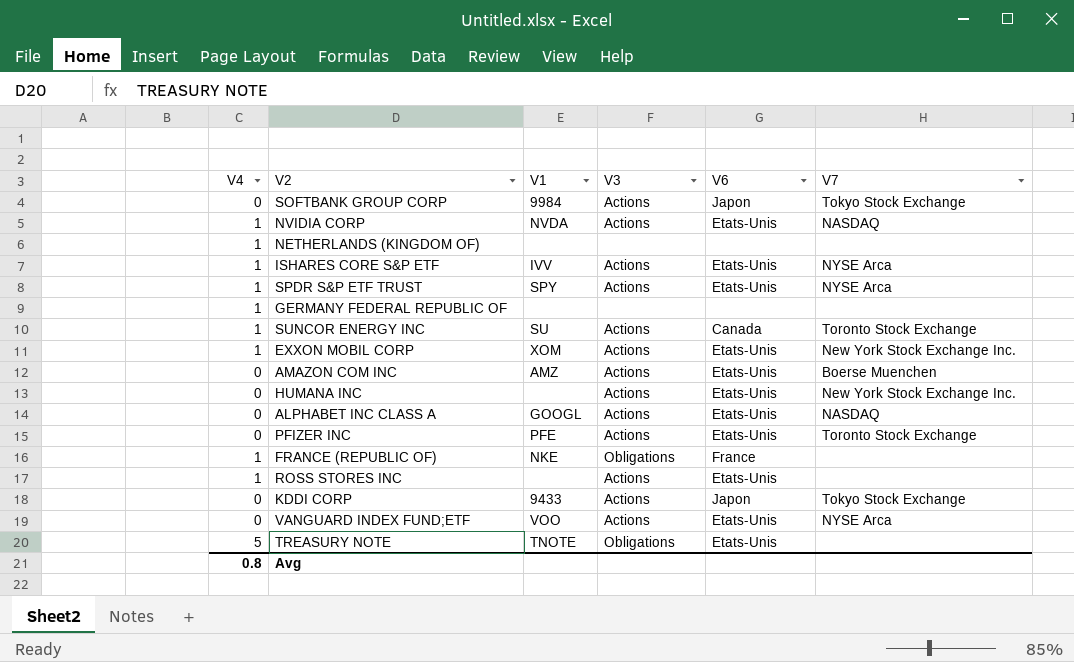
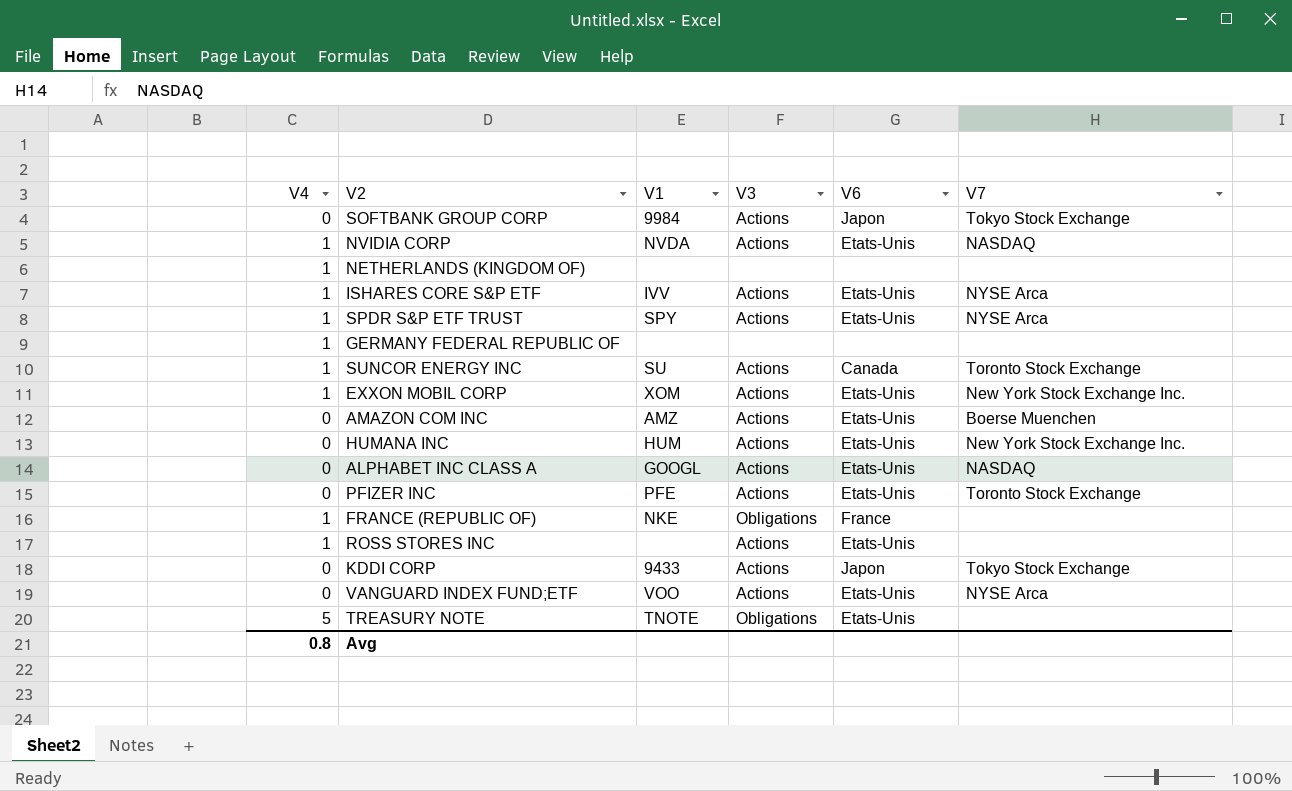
HUMANA INC | V1: none -> HUM

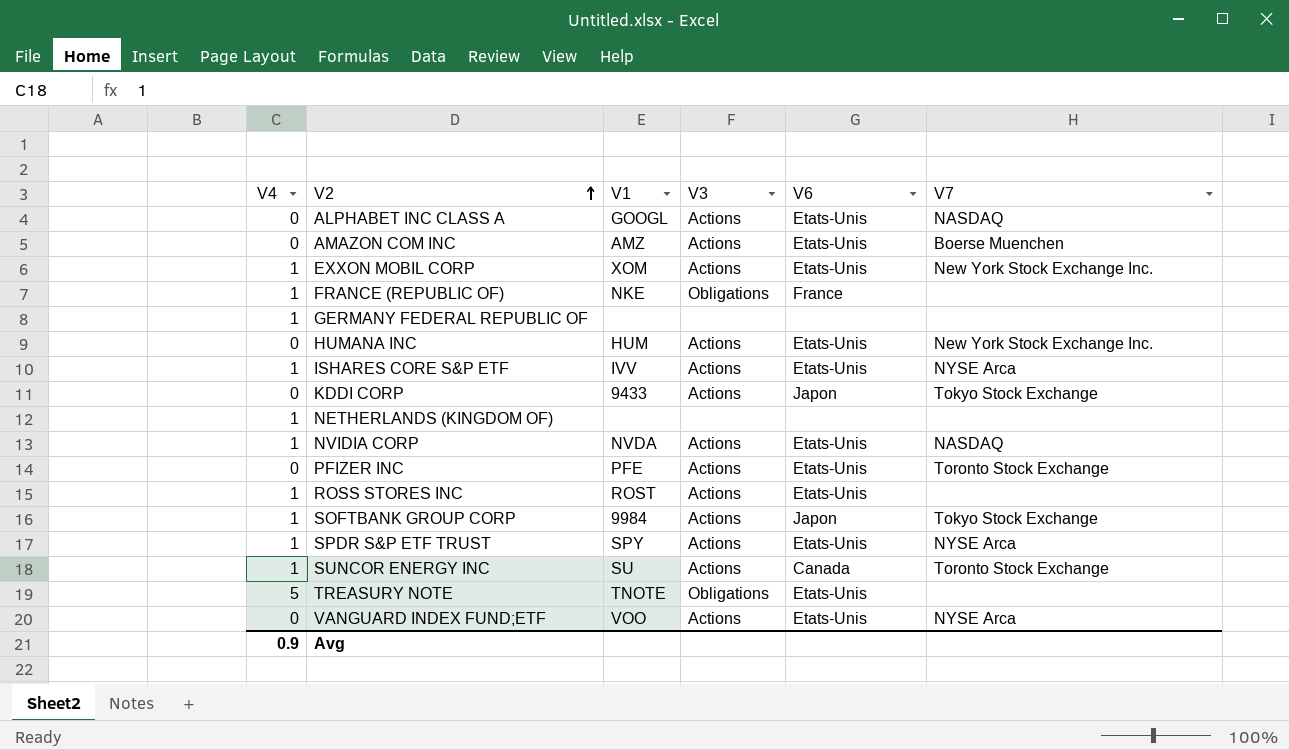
row order: none -> V2 ascending
ROSS STORES INC | V1: none -> ROST
SOFTBANK GROUP CORP | V4: 0 -> 1
Avg | V4: 0.8 -> 0.9

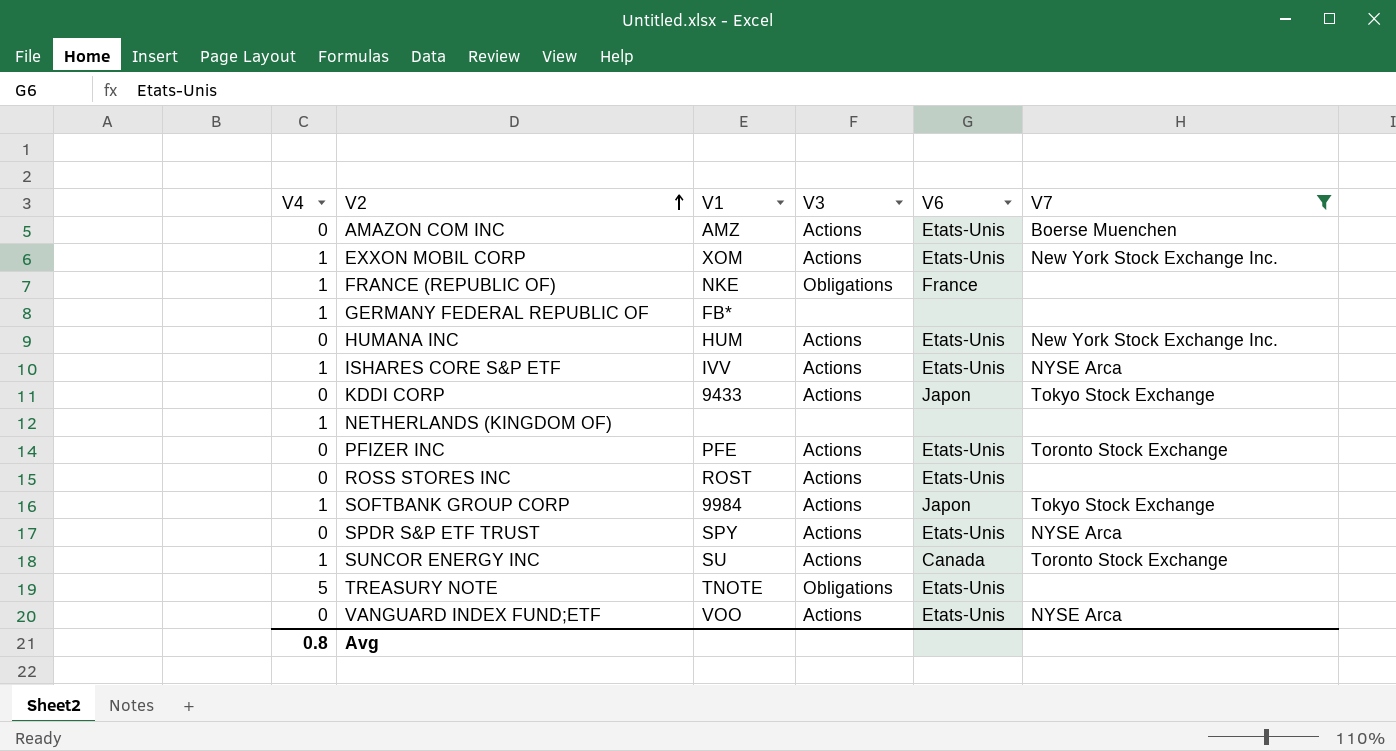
filter: none -> V7 != NASDAQ
GERMANY FEDERAL REPUBLIC OF | V1: none -> FB*
ROSS STORES INC | V4: 1 -> 0
SPDR S&P ETF TRUST | V4: 1 -> 0
Avg | V4: 0.9 -> 0.8

